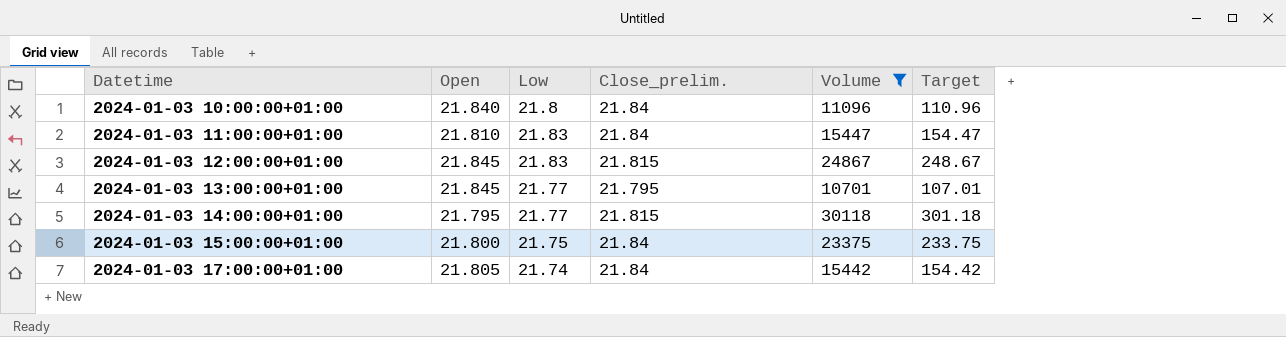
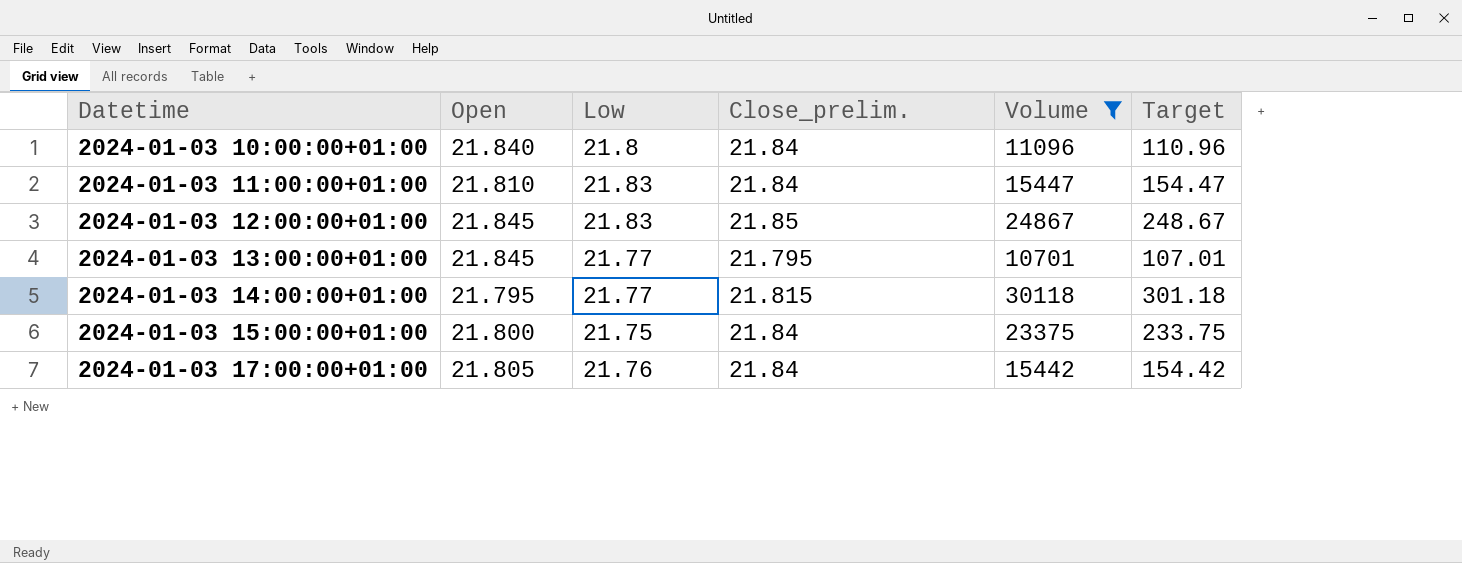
2024-01-03 12:00:00+01:00 | Close_prelim.: 21.815 -> 21.85
2024-01-03 17:00:00+01:00 | Low: 21.74 -> 21.76

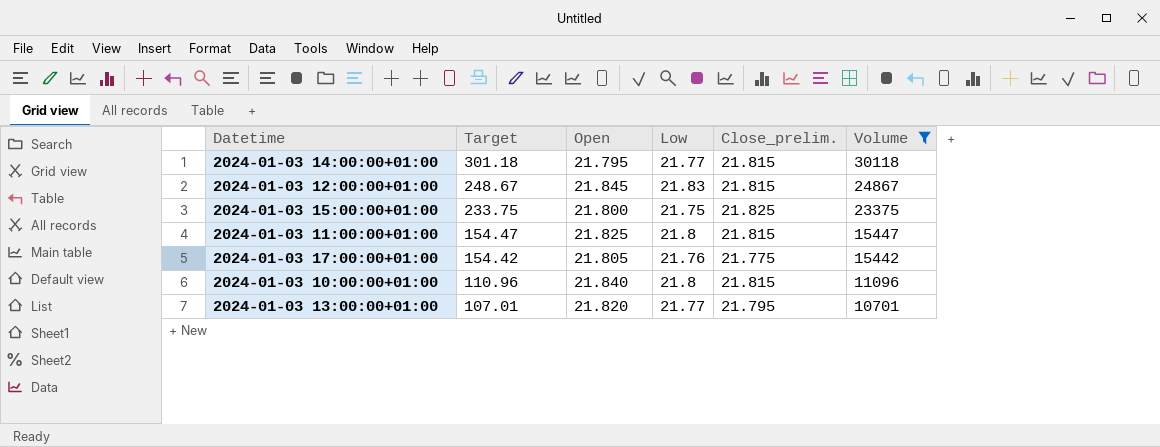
row order: Datetime ascending -> Target descending
column Target | position: 6 -> 2
2024-01-03 12:00:00+01:00 | Close_prelim.: 21.85 -> 21.815
2024-01-03 15:00:00+01:00 | Close_prelim.: 21.84 -> 21.825
2024-01-03 11:00:00+01:00 | Open: 21.810 -> 21.825
2024-01-03 11:00:00+01:00 | Low: 21.83 -> 21.8
2024-01-03 11:00:00+01:00 | Close_prelim.: 21.84 -> 21.815
2024-01-03 17:00:00+01:00 | Close_prelim.: 21.84 -> 21.775
2024-01-03 10:00:00+01:00 | Close_prelim.: 21.84 -> 21.815
2024-01-03 13:00:00+01:00 | Open: 21.845 -> 21.820

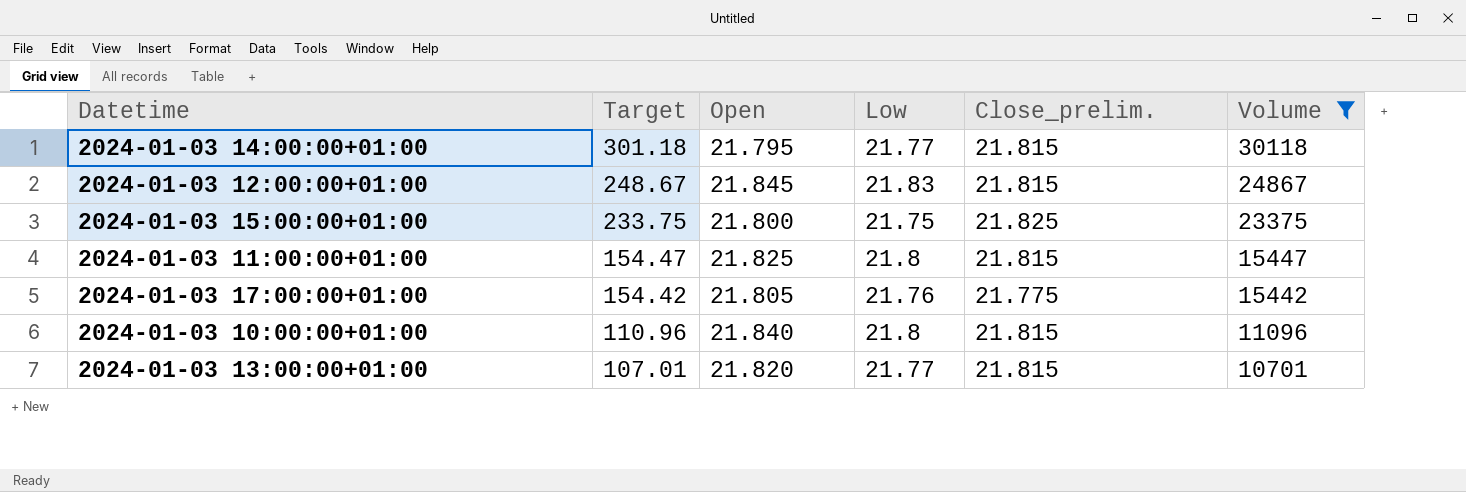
2024-01-03 13:00:00+01:00 | Close_prelim.: 21.795 -> 21.815

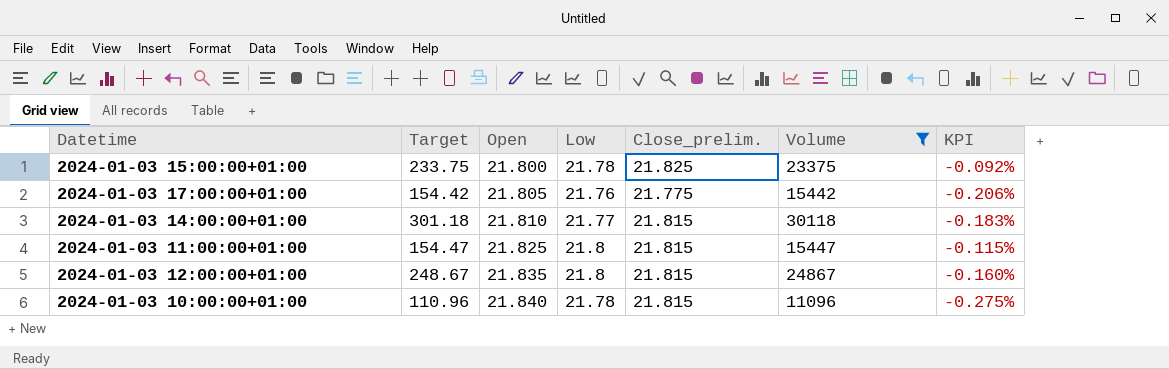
row order: Target descending -> Open ascending
column KPI | formula: none -> ([Low] - [Open]) / [Open]
row 2024-01-03 13:00:00+01:00: 107.01 | 21.820 | 21.77 | 21.815 | 10701 -> none
2024-01-03 15:00:00+01:00 | Low: 21.75 -> 21.78
2024-01-03 14:00:00+01:00 | Open: 21.795 -> 21.810
2024-01-03 12:00:00+01:00 | Open: 21.845 -> 21.835
2024-01-03 12:00:00+01:00 | Low: 21.83 -> 21.8
2024-01-03 10:00:00+01:00 | Low: 21.8 -> 21.78

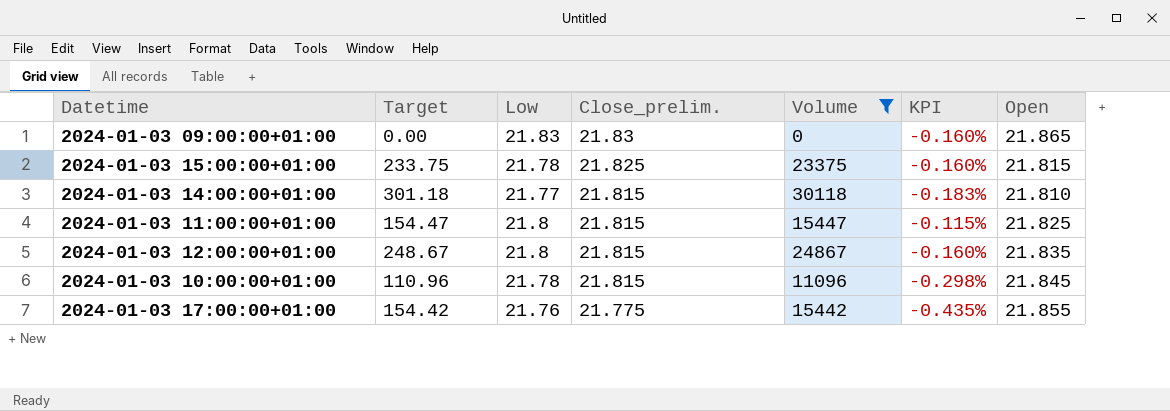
row order: Open ascending -> Close_prelim. descending
column Open | position: 3 -> 7
row 2024-01-03 09:00:00+01:00: none -> 0.00 | 21.83 | 21.83 | 0 | -0.160% | 21.865
2024-01-03 15:00:00+01:00 | KPI: -0.092% -> -0.160%
2024-01-03 15:00:00+01:00 | Open: 21.800 -> 21.815
2024-01-03 10:00:00+01:00 | KPI: -0.275% -> -0.298%
2024-01-03 10:00:00+01:00 | Open: 21.840 -> 21.845
2024-01-03 17:00:00+01:00 | KPI: -0.206% -> -0.435%
2024-01-03 17:00:00+01:00 | Open: 21.805 -> 21.855

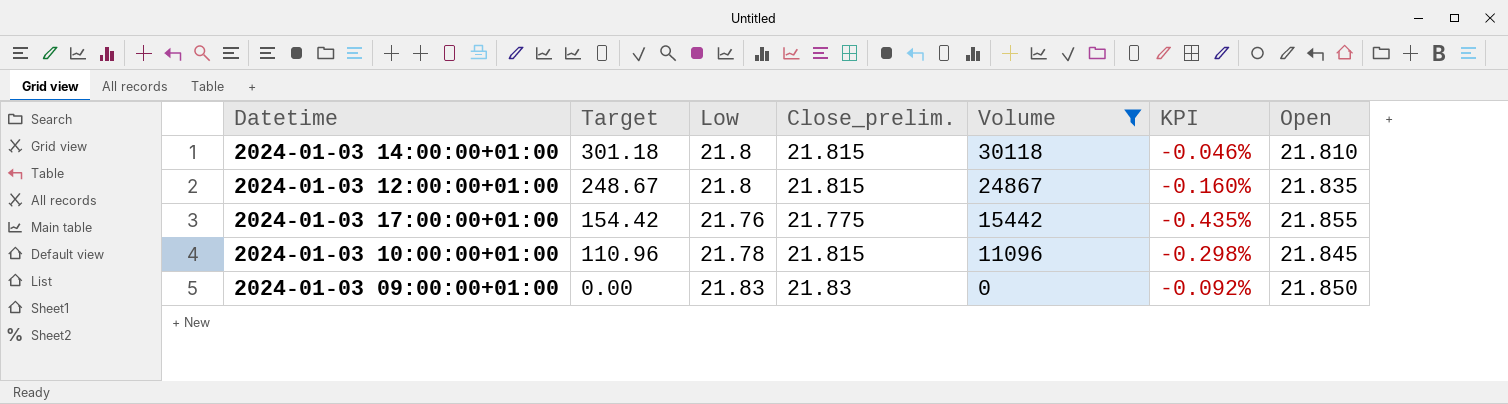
row order: Close_prelim. descending -> Target descending
row 2024-01-03 15:00:00+01:00: 233.75 | 21.78 | 21.825 | 23375 | -0.160% | 21.815 -> none
row 2024-01-03 11:00:00+01:00: 154.47 | 21.8 | 21.815 | 15447 | -0.115% | 21.825 -> none
2024-01-03 14:00:00+01:00 | Low: 21.77 -> 21.8
2024-01-03 14:00:00+01:00 | KPI: -0.183% -> -0.046%
2024-01-03 09:00:00+01:00 | KPI: -0.160% -> -0.092%
2024-01-03 09:00:00+01:00 | Open: 21.865 -> 21.850

